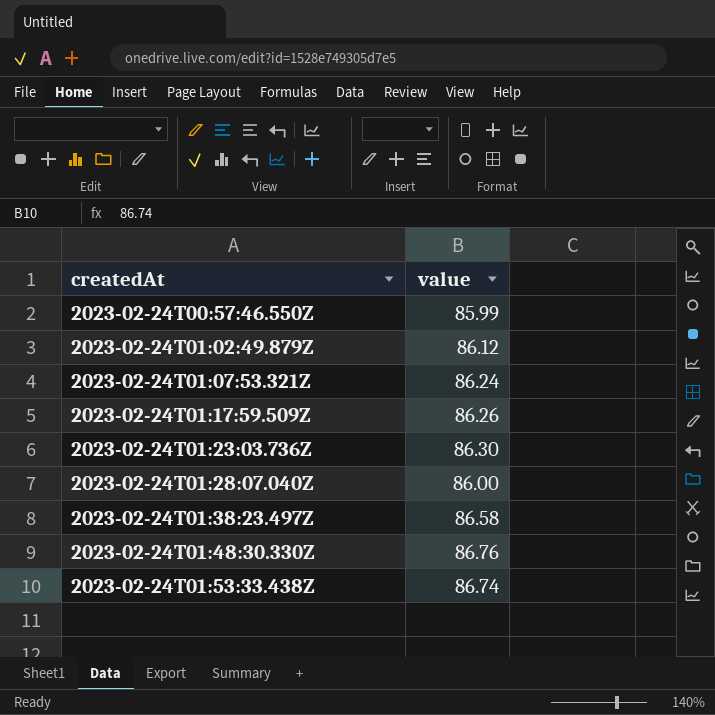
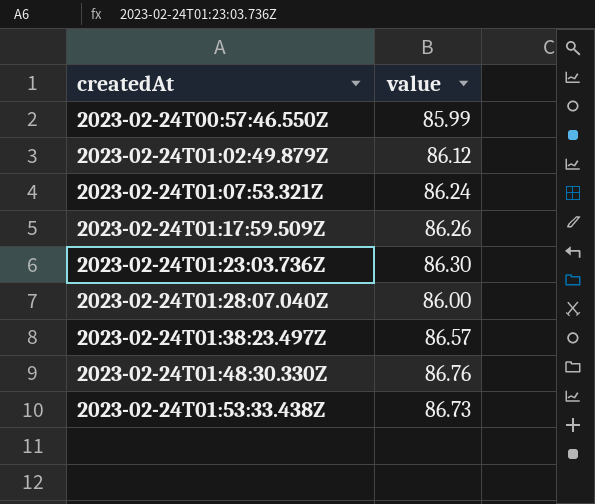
2023-02-24T01:38:23.497Z | value: 86.58 -> 86.57
2023-02-24T01:53:33.438Z | value: 86.74 -> 86.73

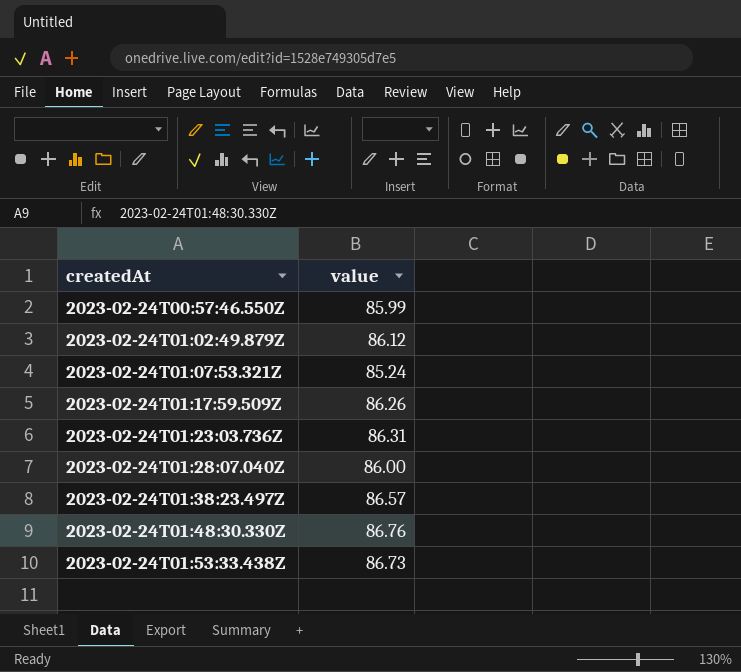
2023-02-24T01:07:53.321Z | value: 86.24 -> 85.24
2023-02-24T01:23:03.736Z | value: 86.30 -> 86.31

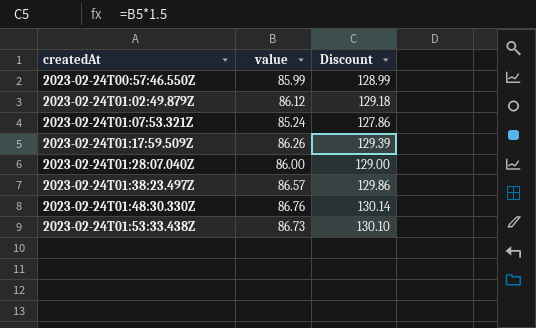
column Discount | formula: none -> [value] * 1.5
row 2023-02-24T01:23:03.736Z: 86.31 -> none

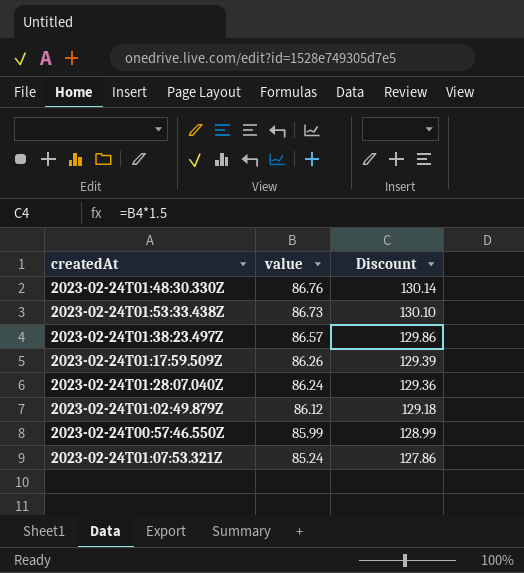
row order: createdAt ascending -> value descending
2023-02-24T01:28:07.040Z | value: 86.00 -> 86.24
2023-02-24T01:28:07.040Z | Discount: 129.00 -> 129.36

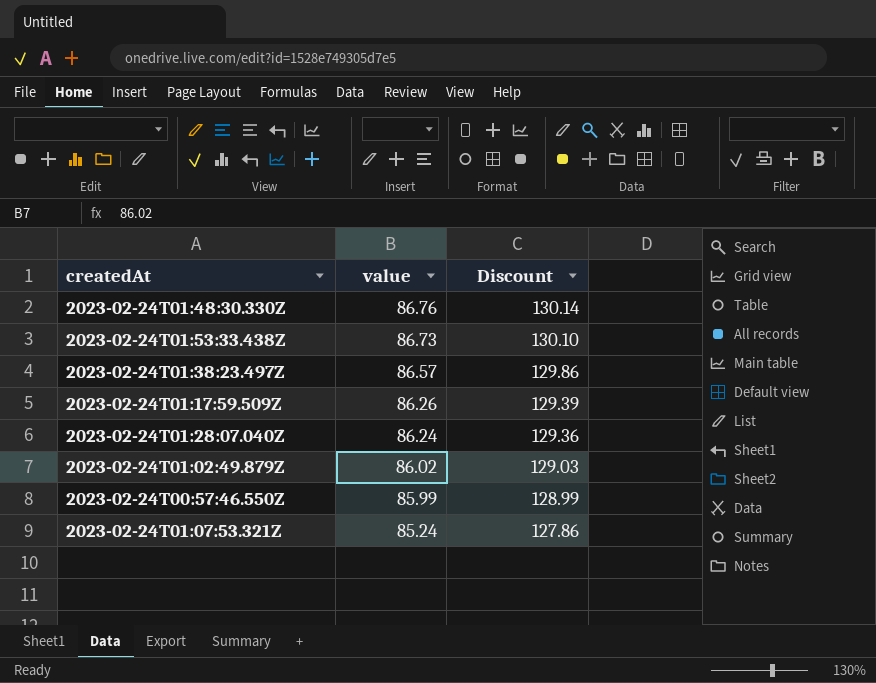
2023-02-24T01:02:49.879Z | value: 86.12 -> 86.02
2023-02-24T01:02:49.879Z | Discount: 129.18 -> 129.03

